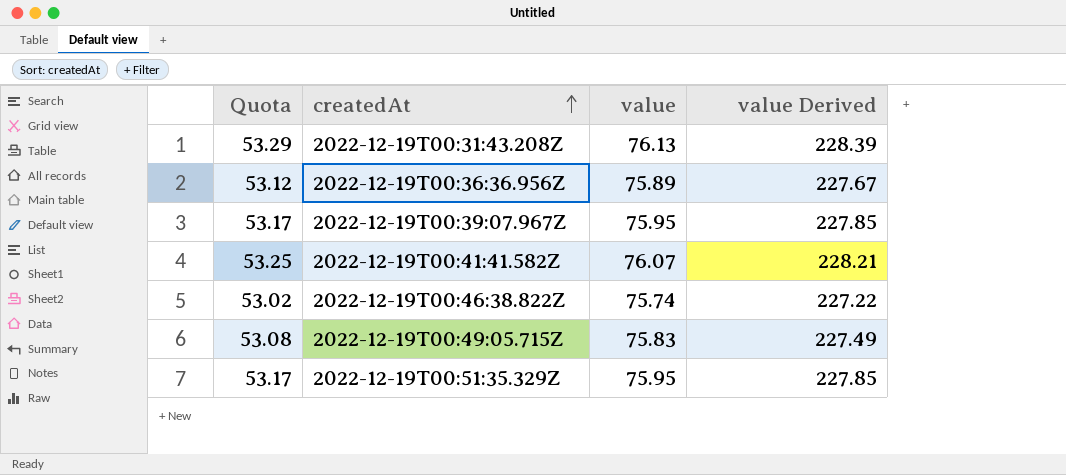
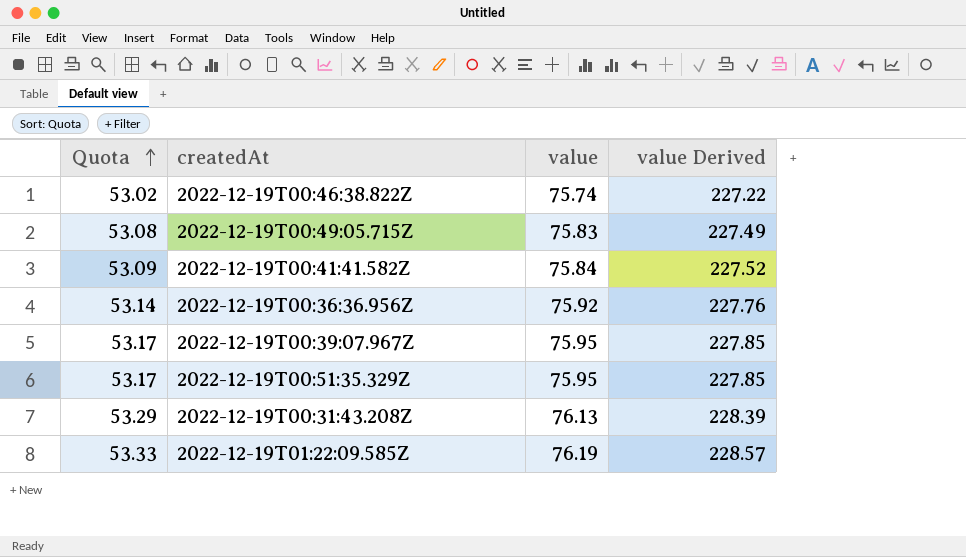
row order: createdAt ascending -> Quota ascending
2022-12-19T00:41:41.582Z | Quota: 53.25 -> 53.09
2022-12-19T00:41:41.582Z | value: 76.07 -> 75.84
2022-12-19T00:41:41.582Z | value Derived: 228.21 -> 227.52
2022-12-19T00:36:36.956Z | Quota: 53.12 -> 53.14
2022-12-19T00:36:36.956Z | value: 75.89 -> 75.92
2022-12-19T00:36:36.956Z | value Derived: 227.67 -> 227.76
row 2022-12-19T01:22:09.585Z: none -> 53.33 | 76.19 | 228.57

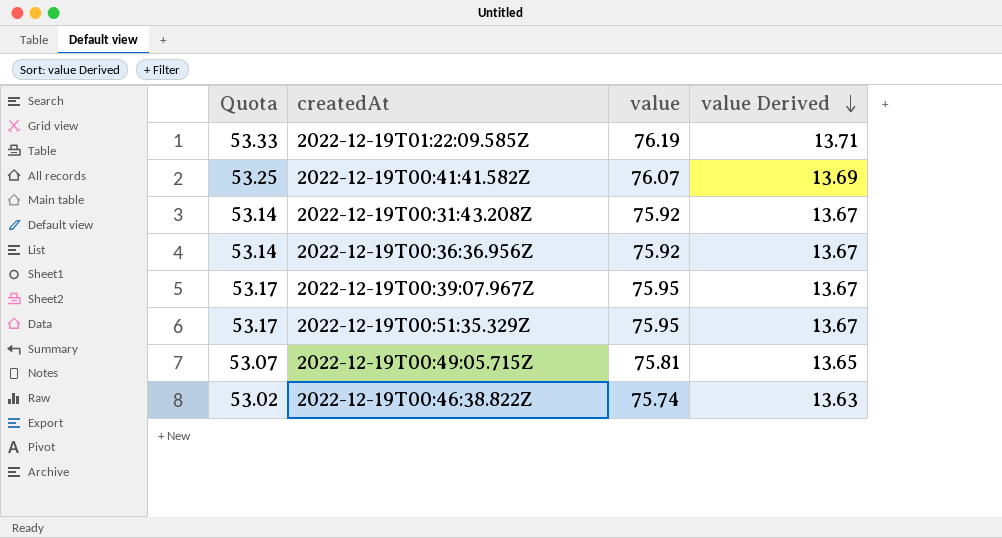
row order: Quota ascending -> value Derived descending
column value Derived | formula: [value] * 3 -> [value] * 0.18
2022-12-19T00:41:41.582Z | Quota: 53.09 -> 53.25
2022-12-19T00:41:41.582Z | value: 75.84 -> 76.07
2022-12-19T00:31:43.208Z | Quota: 53.29 -> 53.14
2022-12-19T00:31:43.208Z | value: 76.13 -> 75.92
2022-12-19T00:49:05.715Z | Quota: 53.08 -> 53.07
2022-12-19T00:49:05.715Z | value: 75.83 -> 75.81

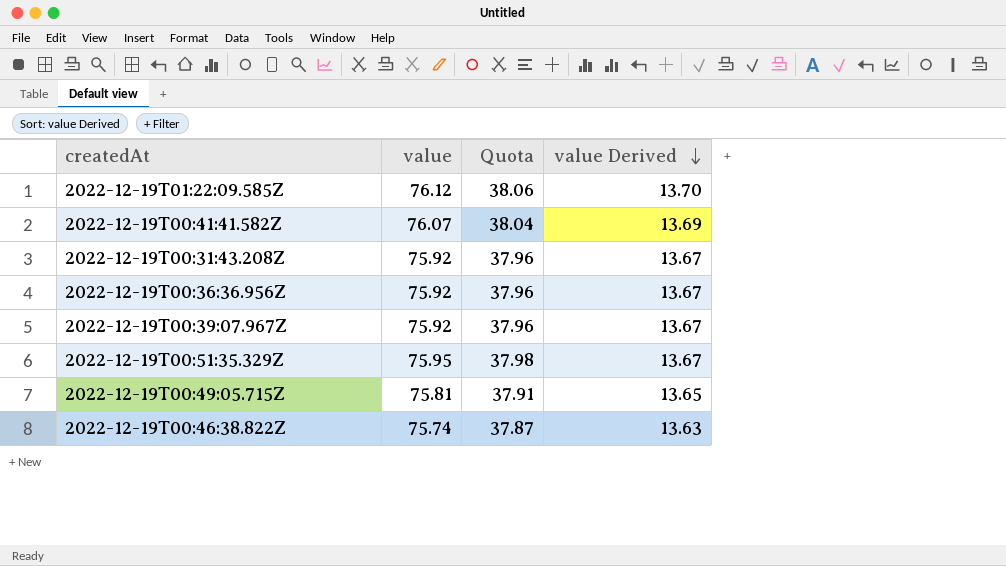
column Quota | formula: [value] * 0.7 -> [value] * 0.5
column Quota | position: 1 -> 3
2022-12-19T01:22:09.585Z | value: 76.19 -> 76.12
2022-12-19T01:22:09.585Z | value Derived: 13.71 -> 13.70
2022-12-19T00:39:07.967Z | value: 75.95 -> 75.92

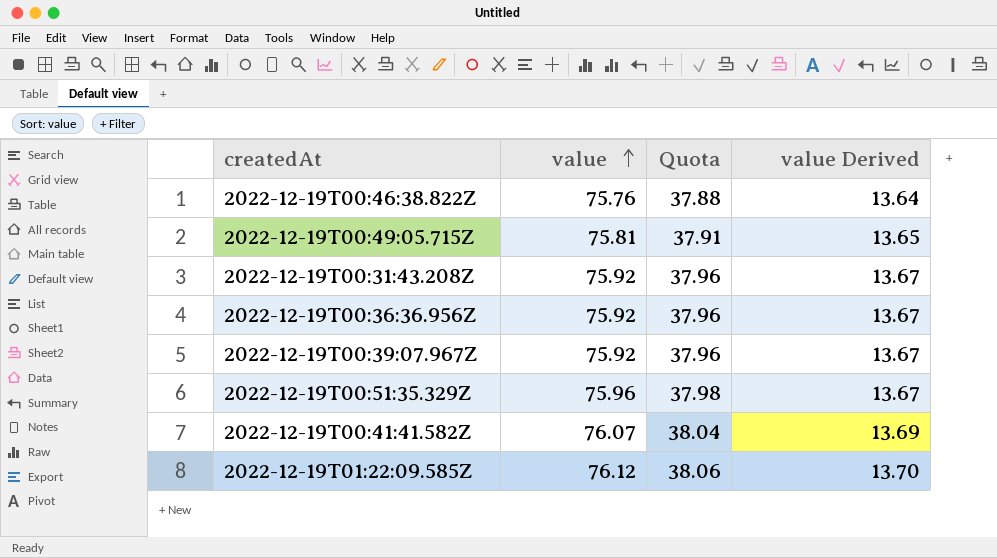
row order: value Derived descending -> value ascending
2022-12-19T00:46:38.822Z | value: 75.74 -> 75.76
2022-12-19T00:46:38.822Z | Quota: 37.87 -> 37.88
2022-12-19T00:46:38.822Z | value Derived: 13.63 -> 13.64
2022-12-19T00:51:35.329Z | value: 75.95 -> 75.96

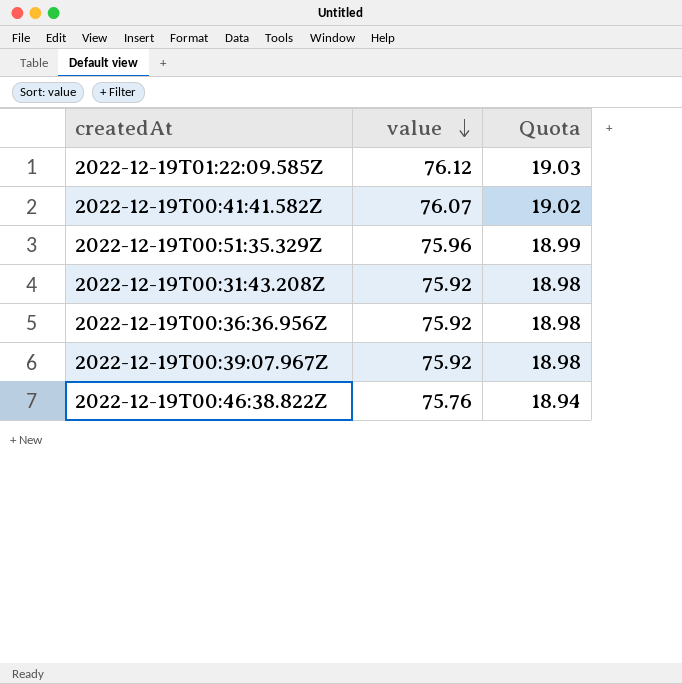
row order: value ascending -> value descending
column value Derived | formula: [value] * 0.18 -> none
column Quota | formula: [value] * 0.5 -> [value] * 0.25
row 2022-12-19T00:49:05.715Z: 75.81 | 37.91 | 13.65 -> none

